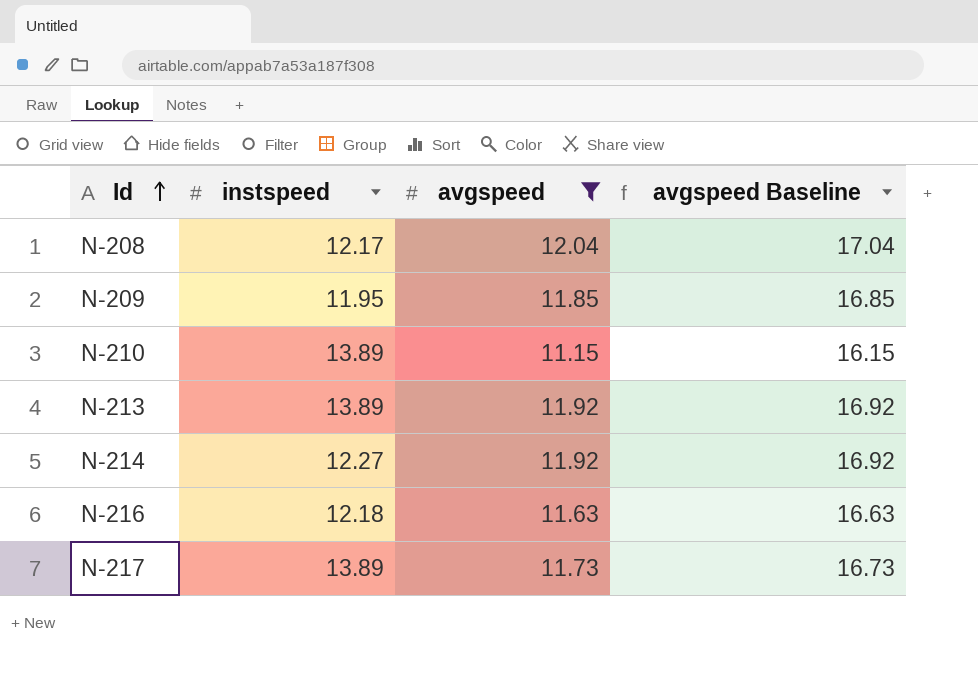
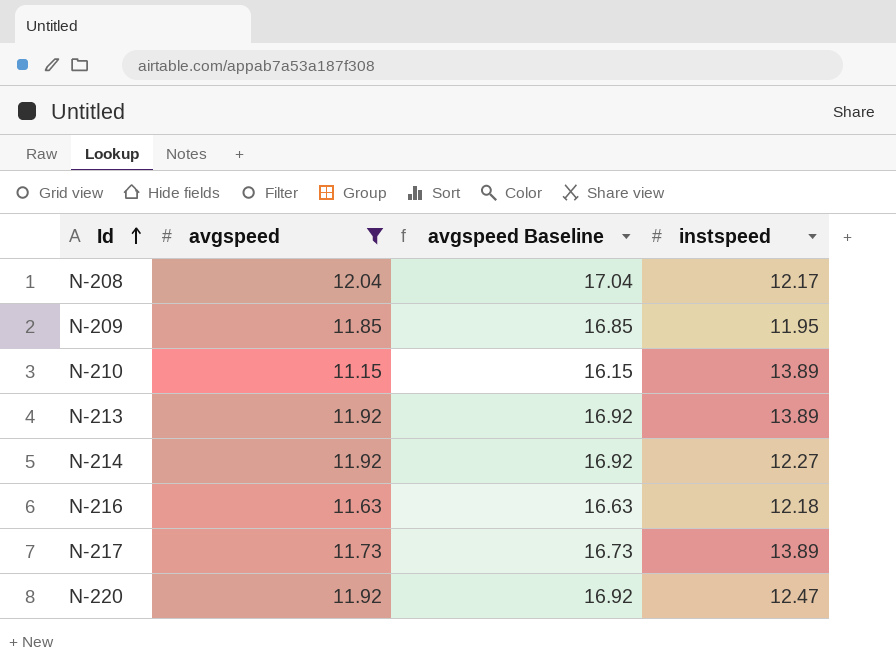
column instspeed | position: 2 -> 4
row N-220: none -> 11.92 | 16.92 | 12.47

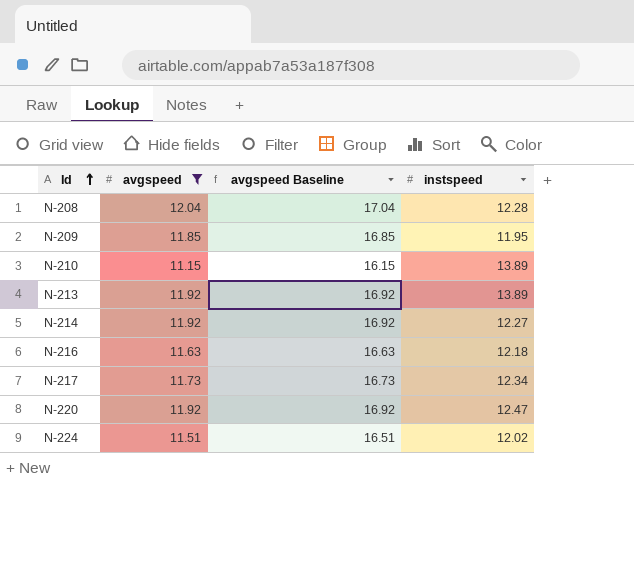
N-208 | instspeed: 12.17 -> 12.28
N-217 | instspeed: 13.89 -> 12.34
row N-224: none -> 11.51 | 16.51 | 12.02

